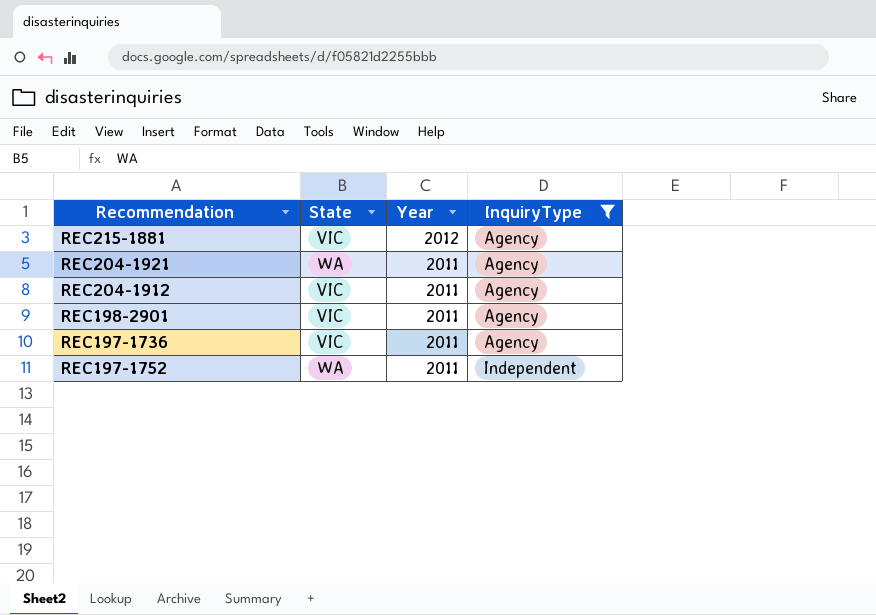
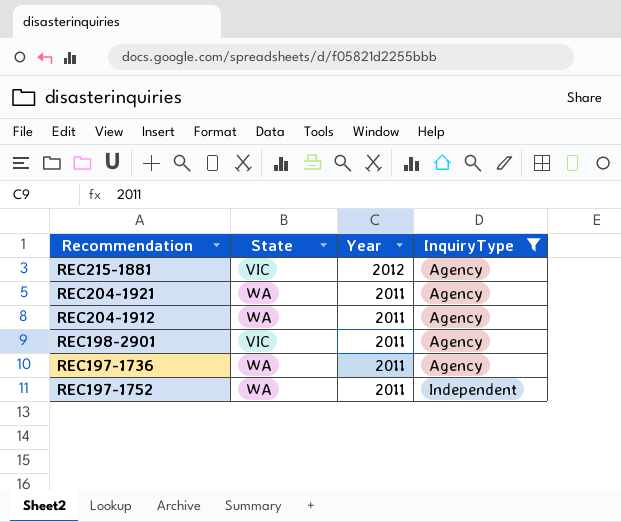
REC204-1912 | State: VIC -> WA
REC197-1736 | State: VIC -> WA

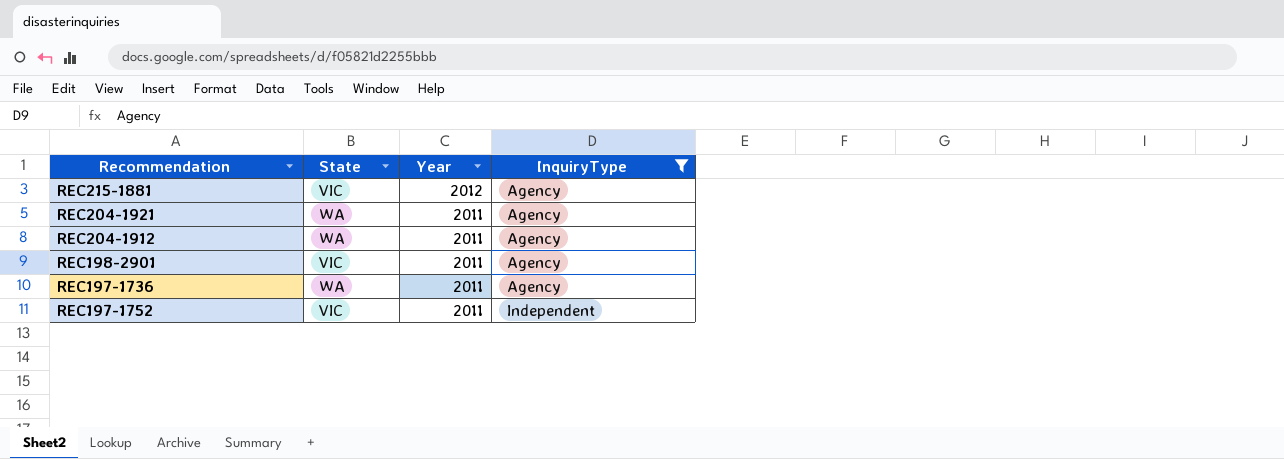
REC197-1752 | State: WA -> VIC

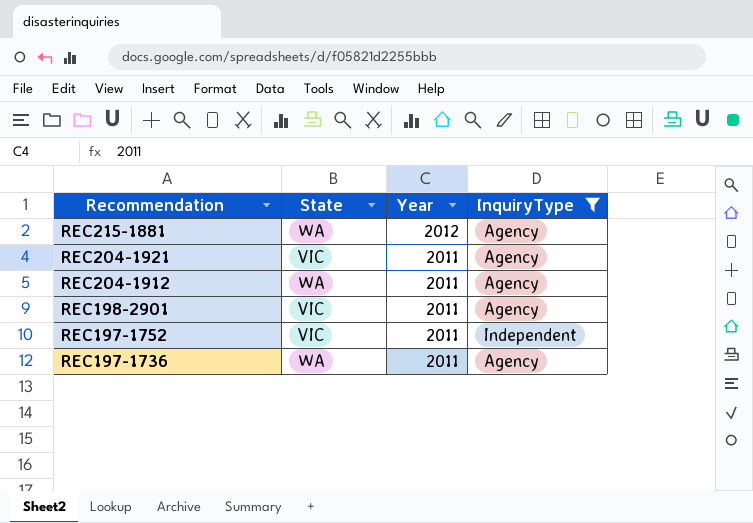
row order: Year descending -> Recommendation descending
REC215-1881 | State: VIC -> WA
REC204-1921 | State: WA -> VIC

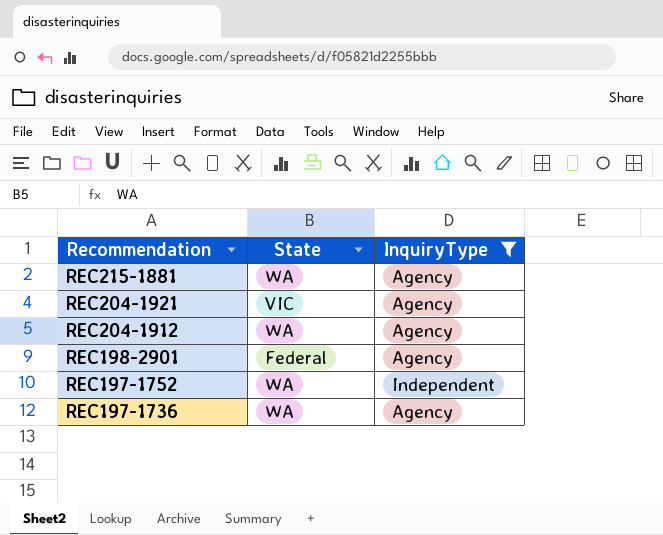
column Year | position: 3 -> none
REC198-2901 | State: VIC -> Federal
REC197-1752 | State: VIC -> WA

